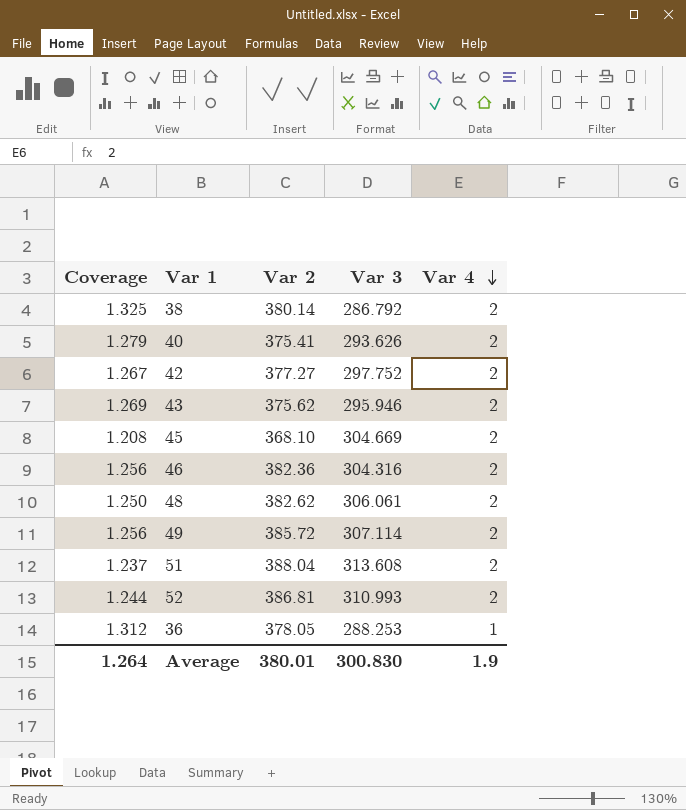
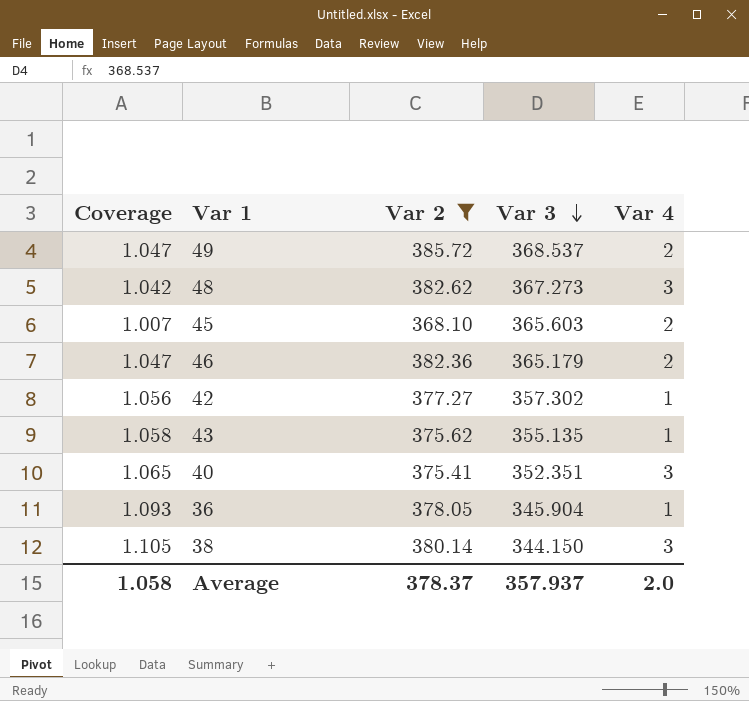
filter: none -> Var 2 <= 385.72
row order: Var 4 descending -> Var 3 descending
49 | Coverage: 1.256 -> 1.047
49 | Var 3: 307.114 -> 368.537
48 | Coverage: 1.250 -> 1.042
48 | Var 3: 306.061 -> 367.273
48 | Var 4: 2 -> 3
45 | Coverage: 1.208 -> 1.007
45 | Var 3: 304.669 -> 365.603
46 | Coverage: 1.256 -> 1.047
46 | Var 3: 304.316 -> 365.179
42 | Coverage: 1.267 -> 1.056
42 | Var 3: 297.752 -> 357.302
42 | Var 4: 2 -> 1
43 | Coverage: 1.269 -> 1.058
43 | Var 3: 295.946 -> 355.135
43 | Var 4: 2 -> 1
40 | Coverage: 1.279 -> 1.065
40 | Var 3: 293.626 -> 352.351
40 | Var 4: 2 -> 3
36 | Coverage: 1.312 -> 1.093
36 | Var 3: 288.253 -> 345.904
38 | Coverage: 1.325 -> 1.105
38 | Var 3: 286.792 -> 344.150
38 | Var 4: 2 -> 3
Average | Coverage: 1.264 -> 1.058
Average | Var 2: 380.01 -> 378.37
Average | Var 3: 300.830 -> 357.937
Average | Var 4: 1.9 -> 2.0

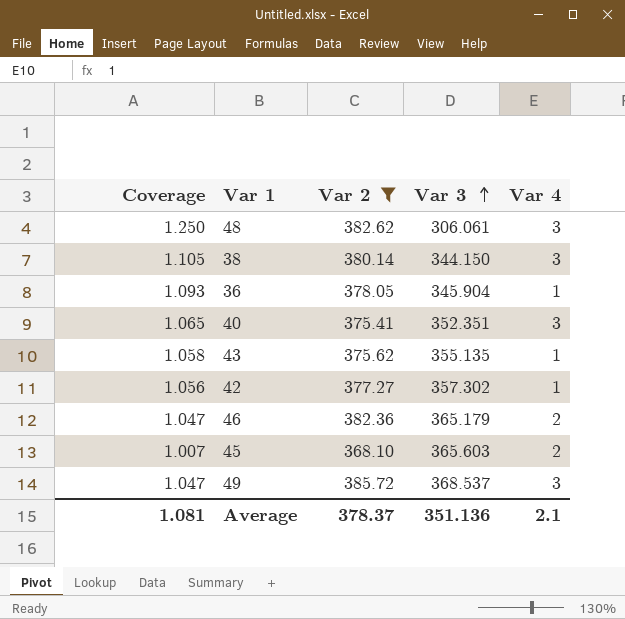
row order: Var 3 descending -> Var 3 ascending
48 | Coverage: 1.042 -> 1.250
48 | Var 3: 367.273 -> 306.061
49 | Var 4: 2 -> 3
Average | Coverage: 1.058 -> 1.081
Average | Var 3: 357.937 -> 351.136
Average | Var 4: 2.0 -> 2.1

